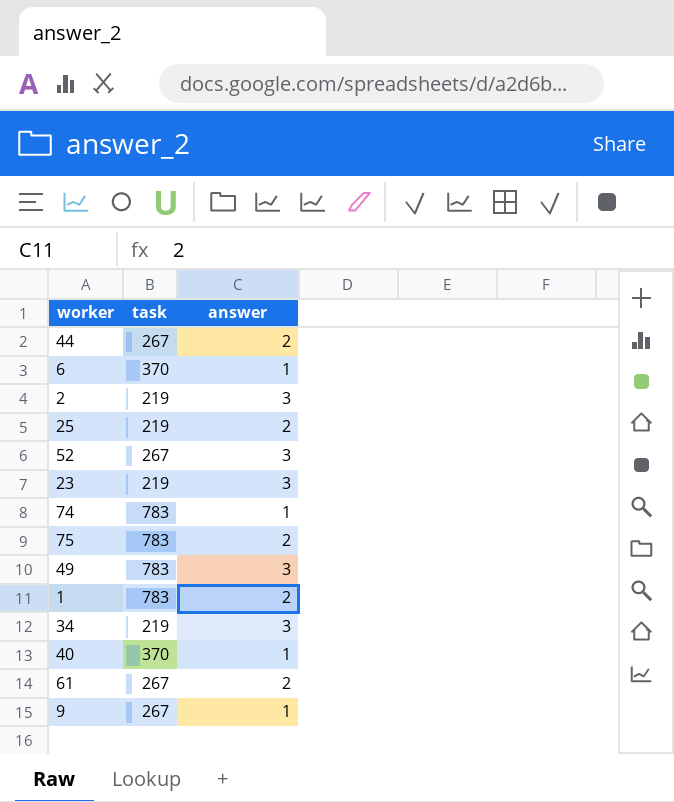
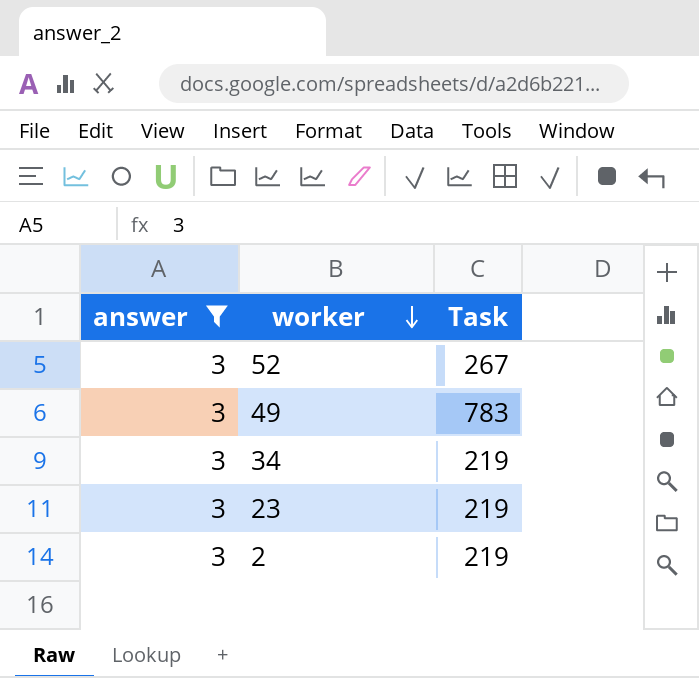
filter: none -> answer = 3
row order: none -> worker descending
column answer | position: 3 -> 1
column name: task -> Task

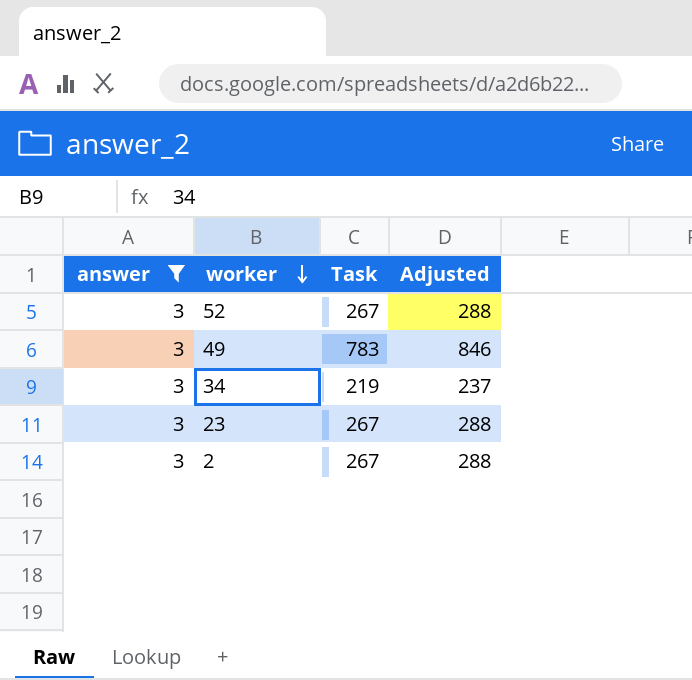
column Adjusted | formula: none -> [Task] * 1.08
23 | Task: 219 -> 267
2 | Task: 219 -> 267

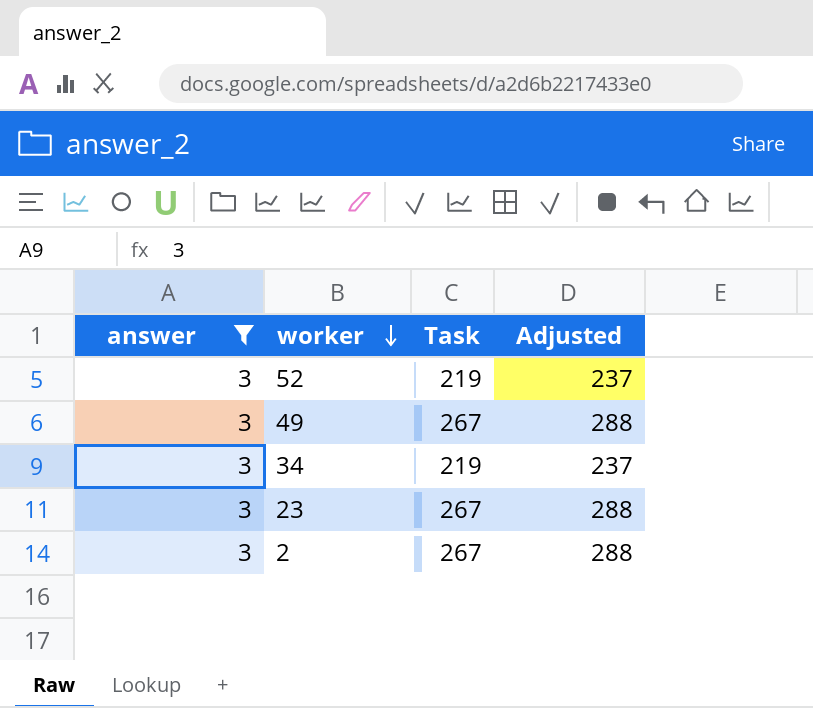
52 | Task: 267 -> 219
52 | Adjusted: 288 -> 237
49 | Task: 783 -> 267
49 | Adjusted: 846 -> 288

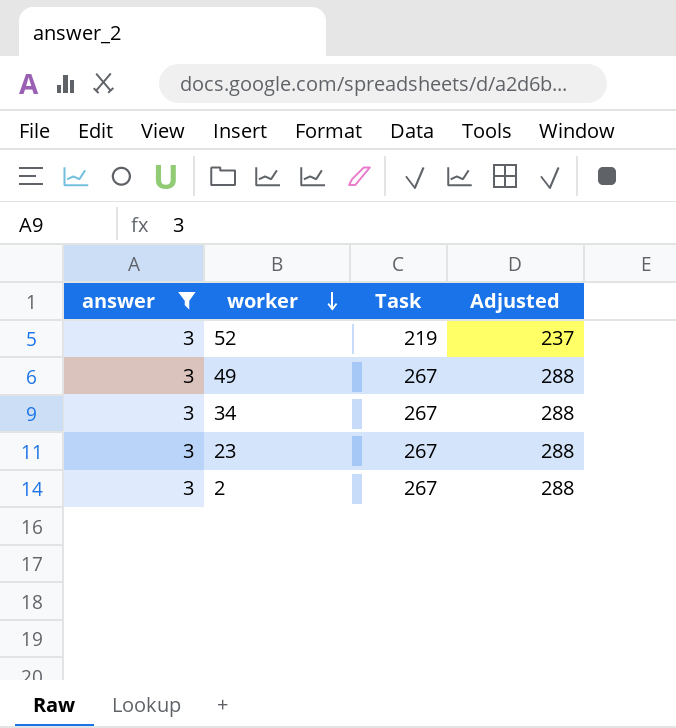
34 | Task: 219 -> 267
34 | Adjusted: 237 -> 288

